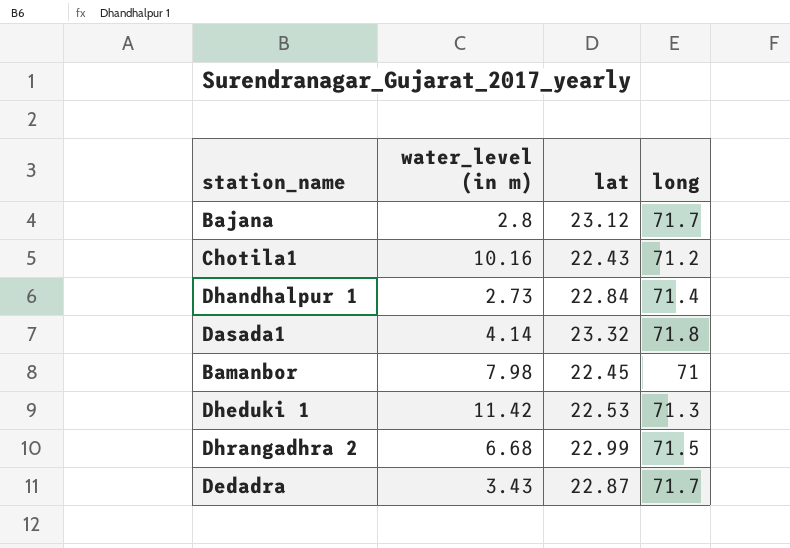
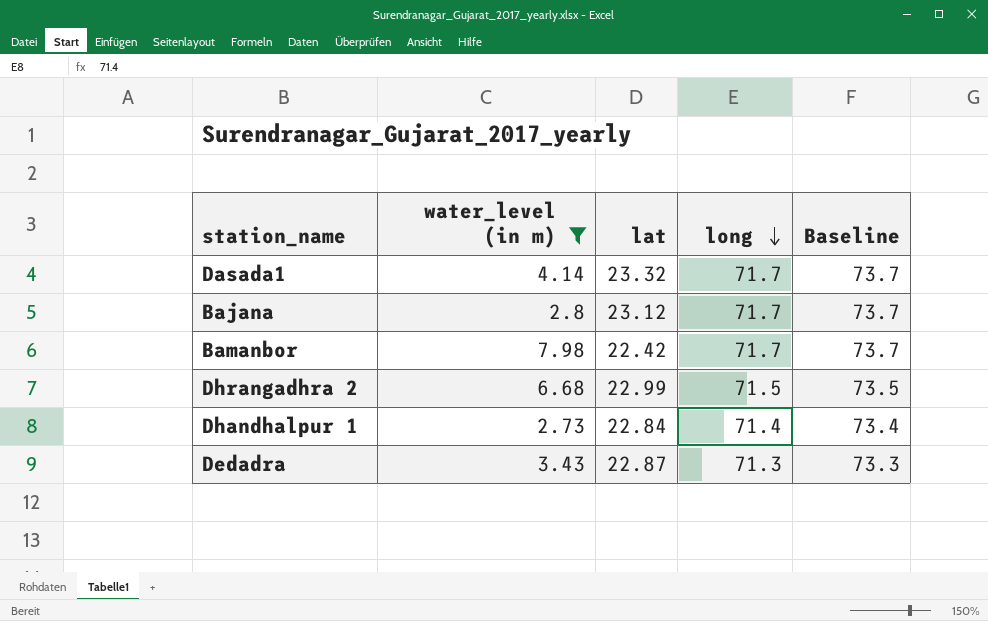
filter: none -> water_level (in m) <= 7.98
row order: none -> long descending
column Baseline | formula: none -> [long] + 2
Dasada1 | long: 71.8 -> 71.7
Bamanbor | lat: 22.45 -> 22.42
Bamanbor | long: 71 -> 71.7
Dedadra | long: 71.7 -> 71.3

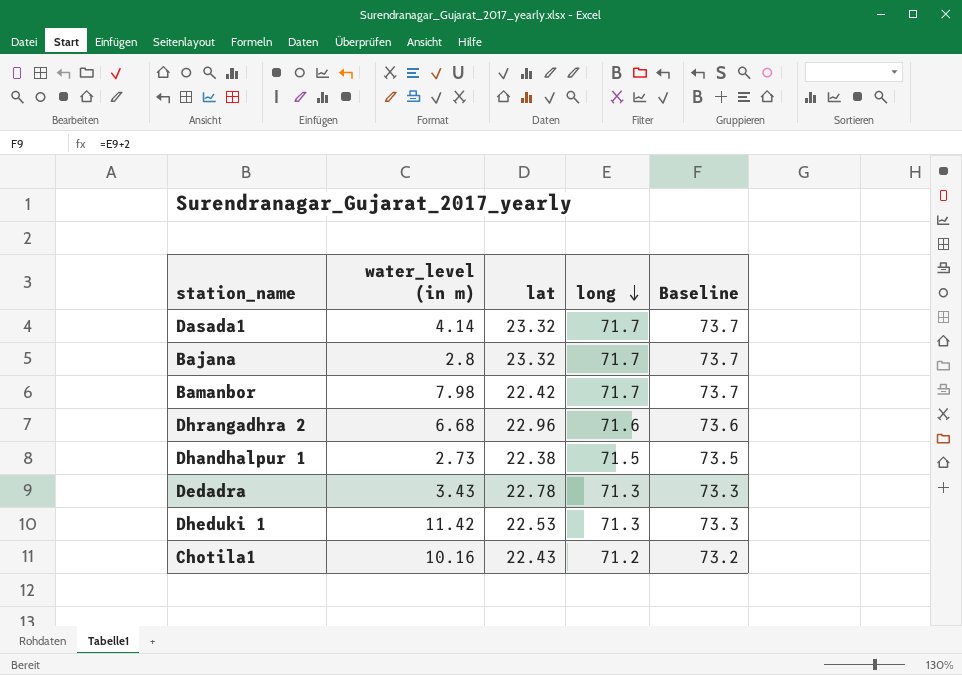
filter: water_level (in m) <= 7.98 -> none
Bajana | lat: 23.12 -> 23.32
Dhrangadhra 2 | lat: 22.99 -> 22.96
Dhrangadhra 2 | long: 71.5 -> 71.6
Dhrangadhra 2 | Baseline: 73.5 -> 73.6
Dhandhalpur 1 | lat: 22.84 -> 22.38
Dhandhalpur 1 | long: 71.4 -> 71.5
Dhandhalpur 1 | Baseline: 73.4 -> 73.5
Dedadra | lat: 22.87 -> 22.78

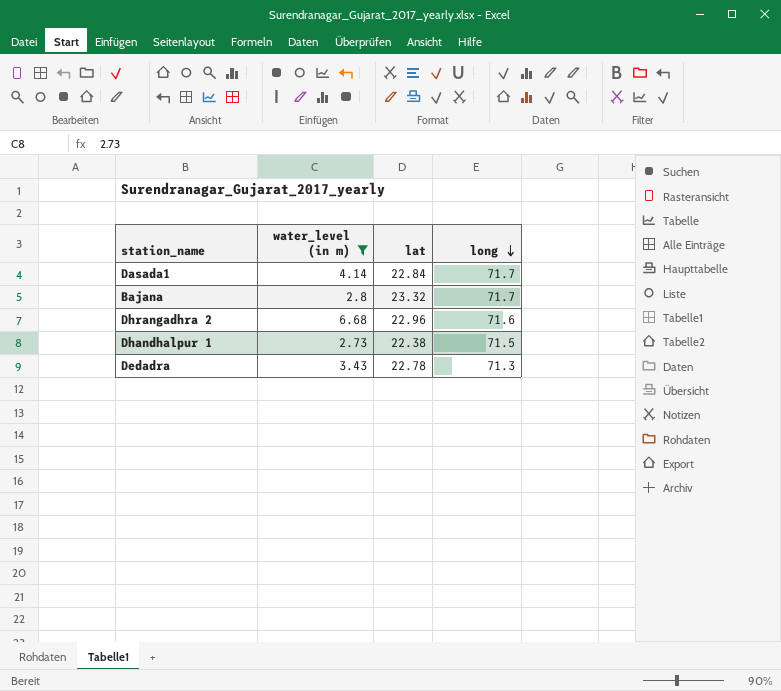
filter: none -> water_level (in m) <= 6.68
column Baseline | formula: [long] + 2 -> none
Dasada1 | lat: 23.32 -> 22.84

